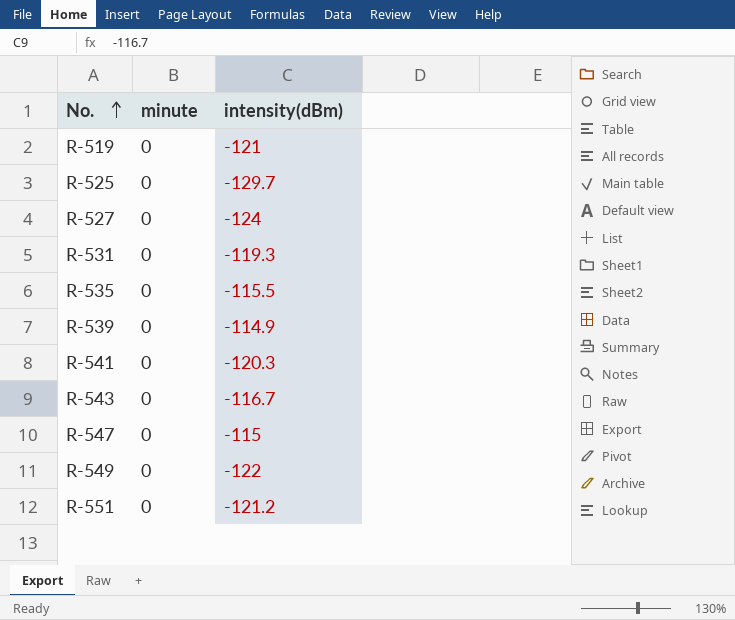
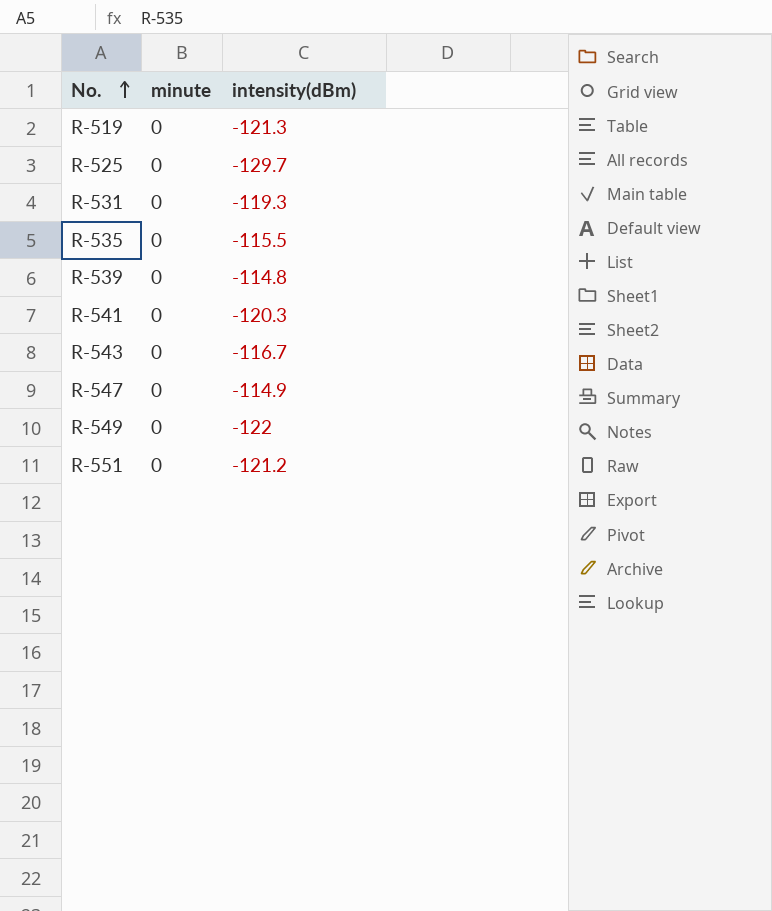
row R-527: 0 | -124 -> none
R-519 | intensity(dBm): -121 -> -121.3
R-539 | intensity(dBm): -114.9 -> -114.8
R-547 | intensity(dBm): -115 -> -114.9

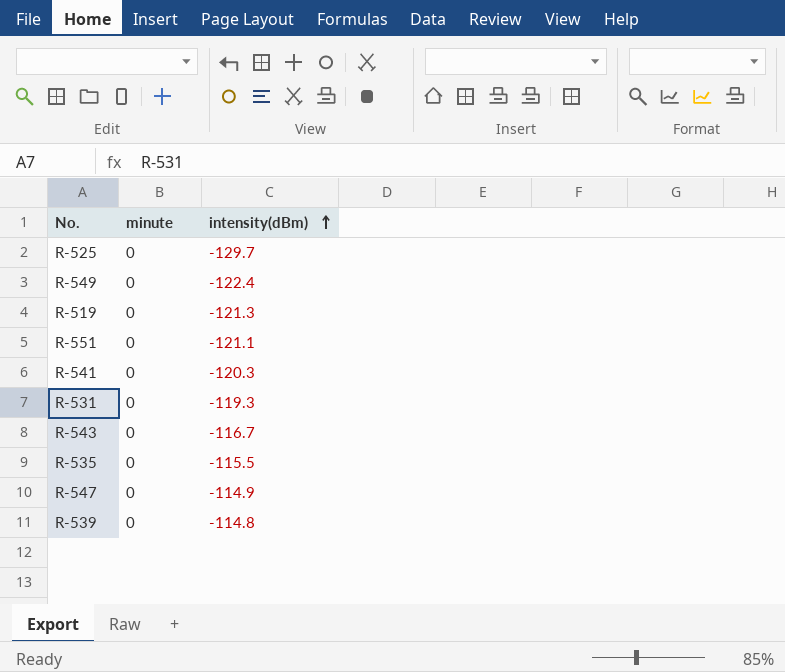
row order: No. ascending -> intensity(dBm) ascending
R-549 | intensity(dBm): -122 -> -122.4
R-551 | intensity(dBm): -121.2 -> -121.1

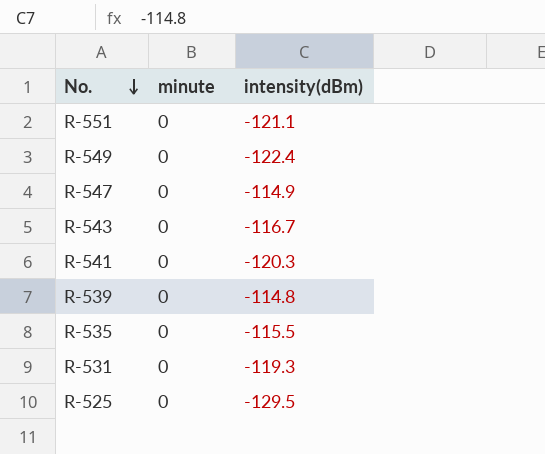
row order: intensity(dBm) ascending -> No. descending
row R-519: 0 | -121.3 -> none
R-525 | intensity(dBm): -129.7 -> -129.5

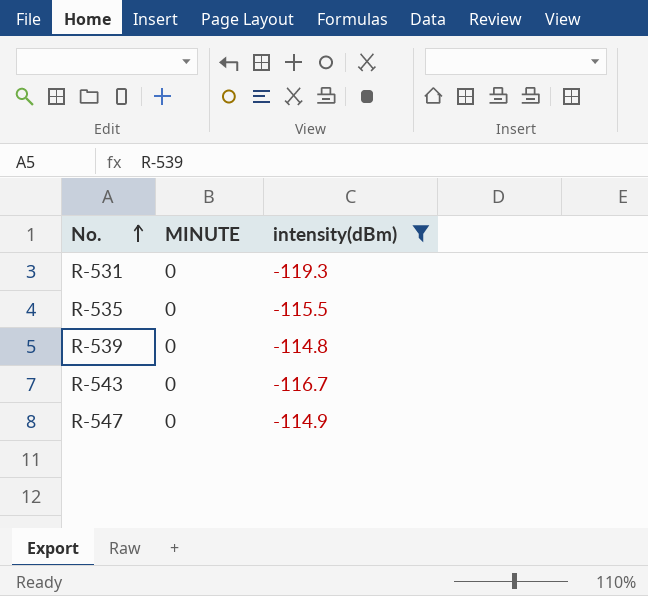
filter: none -> intensity(dBm) >= -119.3
row order: No. descending -> No. ascending
column name: minute -> MINUTE

